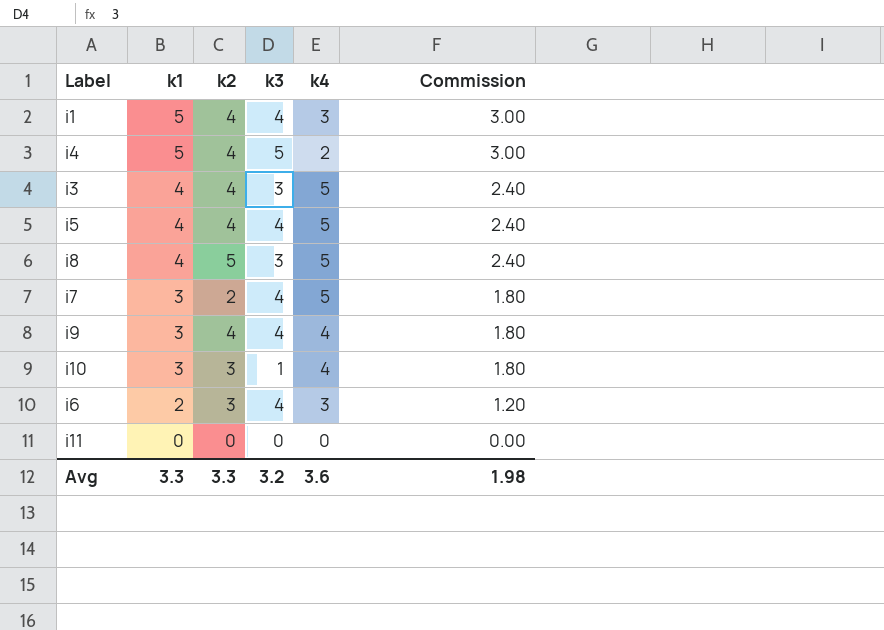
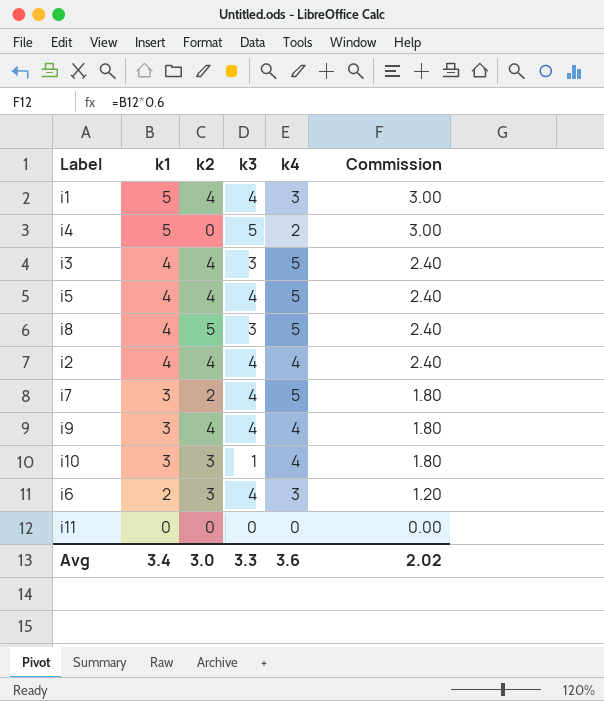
i4 | k2: 4 -> 0
row i2: none -> 4 | 4 | 4 | 4 | 2.40
Avg | k1: 3.3 -> 3.4
Avg | k2: 3.3 -> 3.0
Avg | k3: 3.2 -> 3.3
Avg | Commission: 1.98 -> 2.02

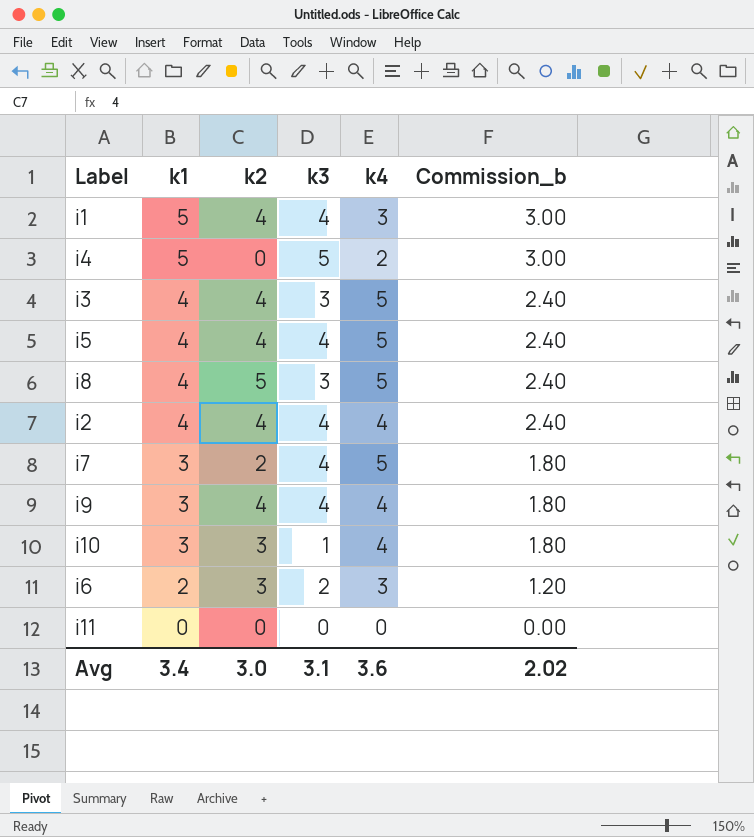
column name: Commission -> Commission_b
i6 | k3: 4 -> 2
Avg | k3: 3.3 -> 3.1

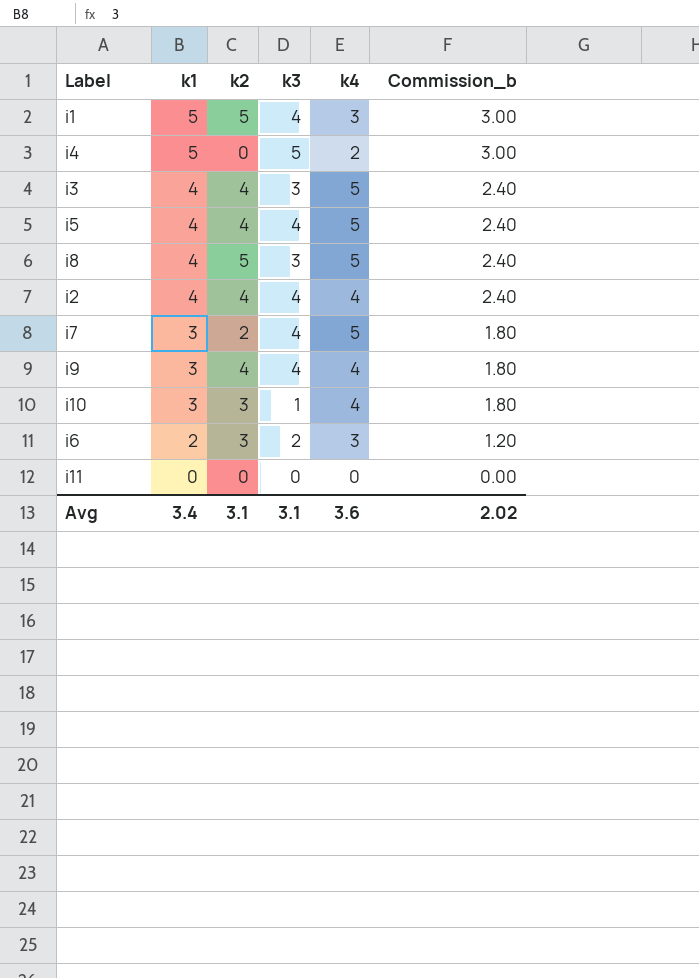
i1 | k2: 4 -> 5
Avg | k2: 3.0 -> 3.1

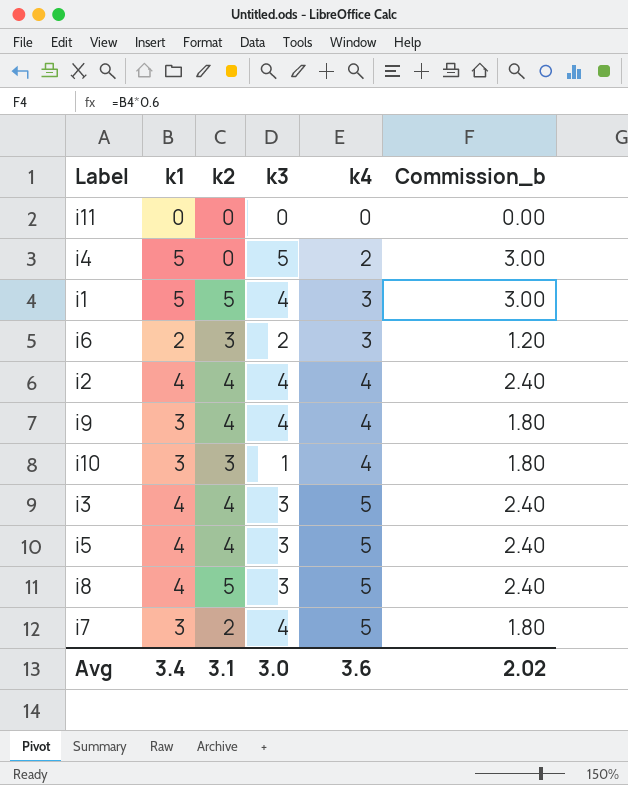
row order: k1 descending -> k4 ascending
i5 | k3: 4 -> 3
Avg | k3: 3.1 -> 3.0

